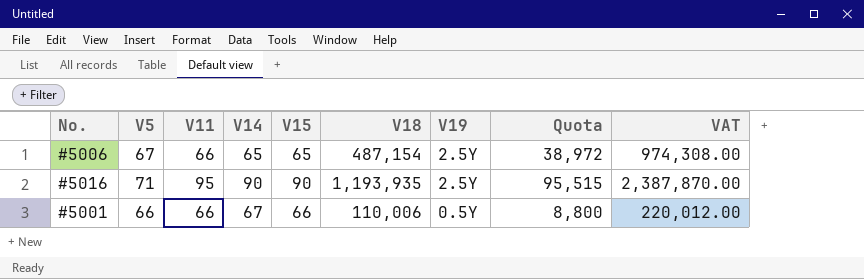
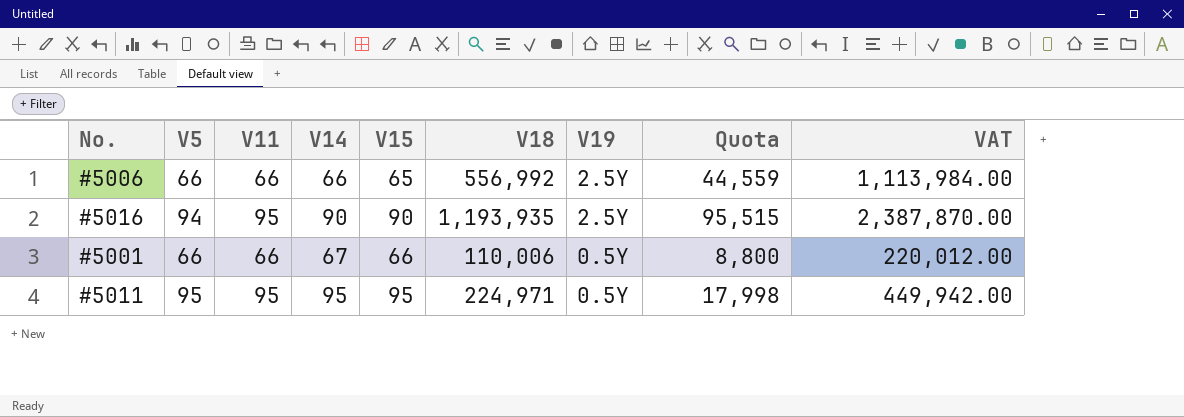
#5006 | V5: 67 -> 66
#5006 | V14: 65 -> 66
#5006 | V18: 487,154 -> 556,992
#5006 | Quota: 38,972 -> 44,559
#5006 | VAT: 974,308.00 -> 1,113,984.00
#5016 | V5: 71 -> 94
row #5011: none -> 95 | 95 | 95 | 95 | 224,971 | 0.5Y | 17,998 | 449,942.00

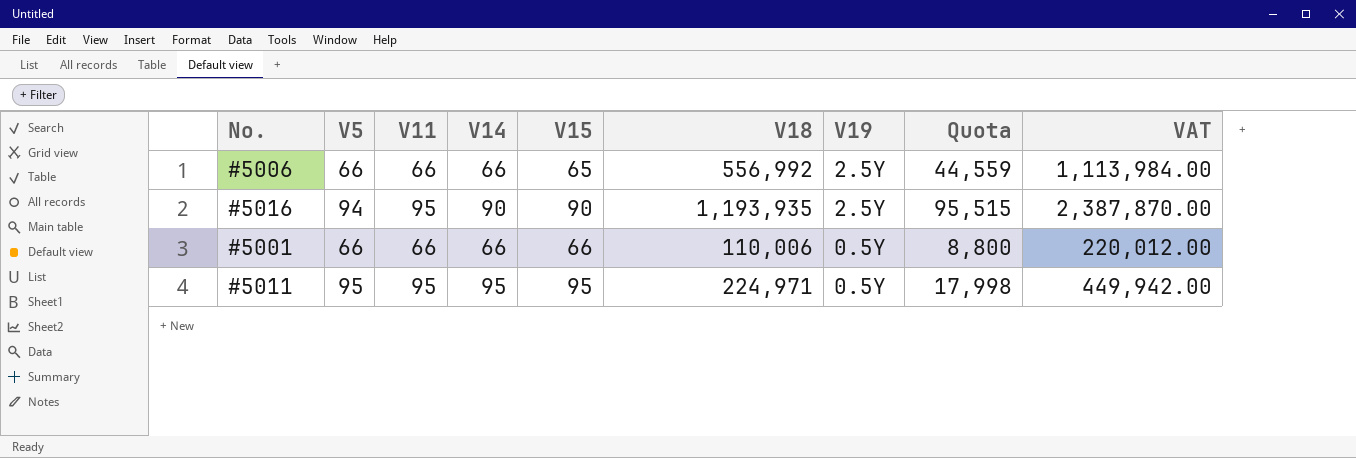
#5001 | V14: 67 -> 66

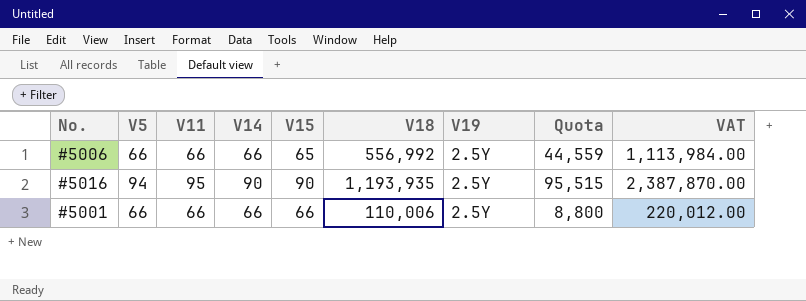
row #5011: 95 | 95 | 95 | 95 | 224,971 | 0.5Y | 17,998 | 449,942.00 -> none
#5001 | V19: 0.5Y -> 2.5Y

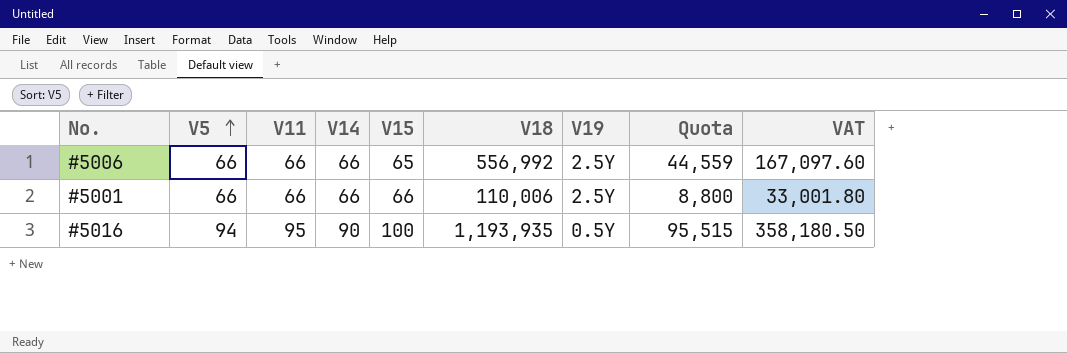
row order: none -> V5 ascending
column VAT | formula: [V18] * 2 -> [V18] * 0.3
#5016 | V15: 90 -> 100
#5016 | V19: 2.5Y -> 0.5Y

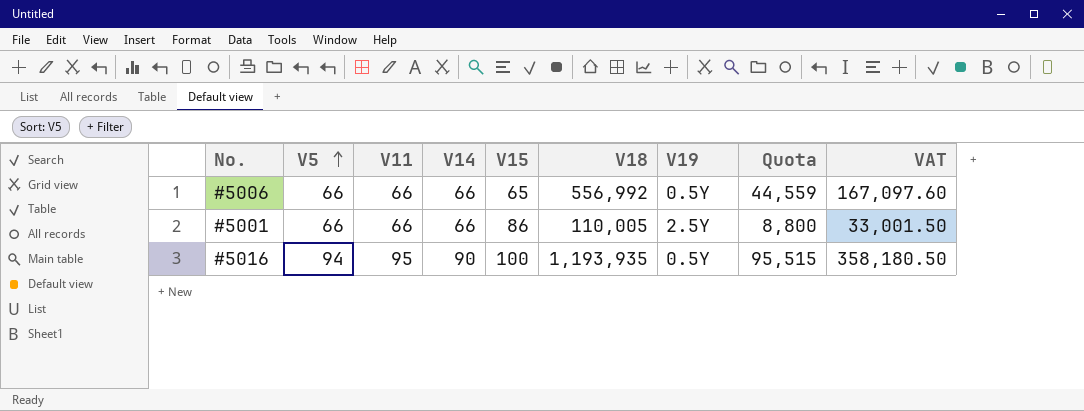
#5006 | V19: 2.5Y -> 0.5Y
#5001 | V15: 66 -> 86
#5001 | V18: 110,006 -> 110,005
#5001 | VAT: 33,001.80 -> 33,001.50

